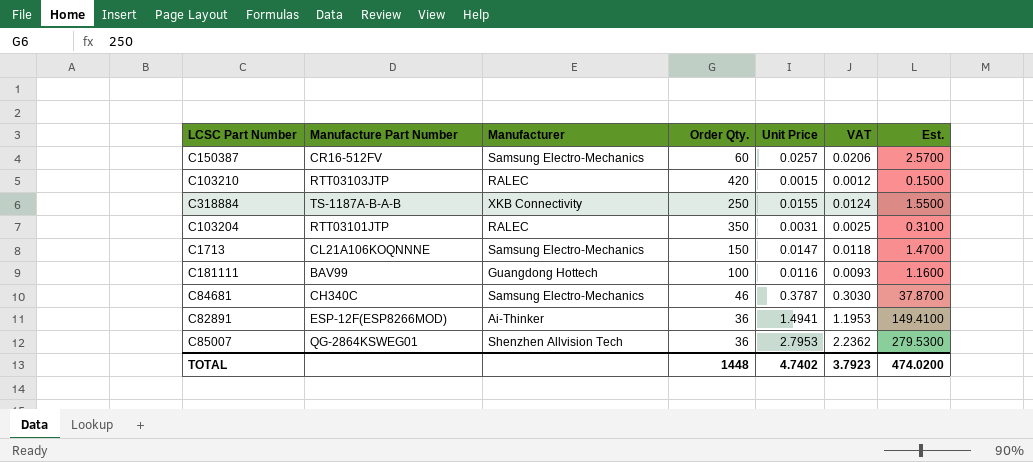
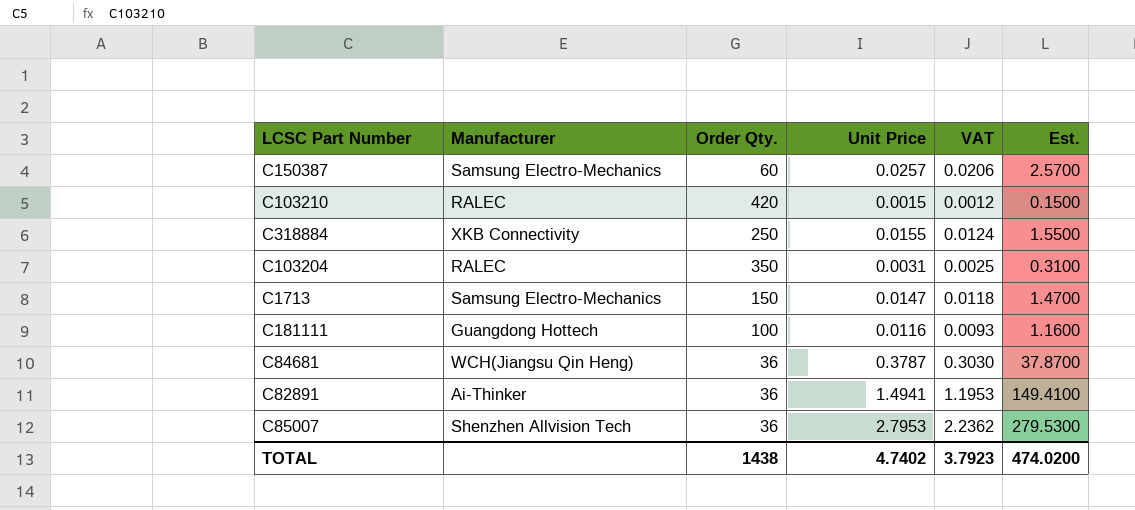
column Manufacture Part Number | position: 2 -> none
C84681 | Manufacturer: Samsung Electro-Mechanics -> WCH(Jiangsu Qin Heng)
C84681 | Order Qty.: 46 -> 36
TOTAL | Order Qty.: 1448 -> 1438

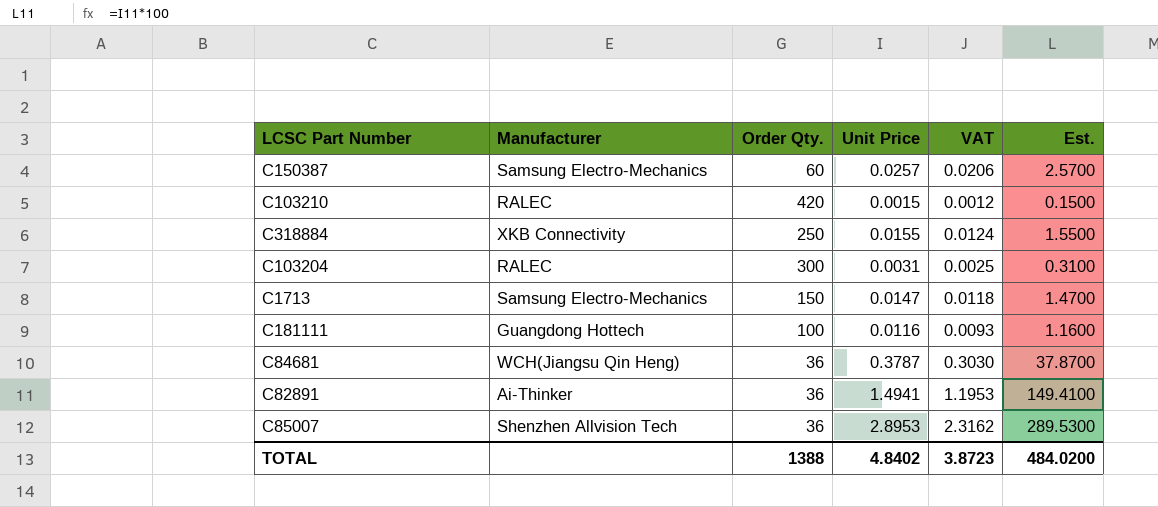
C103204 | Order Qty.: 350 -> 300
C85007 | Unit Price: 2.7953 -> 2.8953
C85007 | VAT: 2.2362 -> 2.3162
C85007 | Est.: 279.5300 -> 289.5300
TOTAL | Order Qty.: 1438 -> 1388
TOTAL | Unit Price: 4.7402 -> 4.8402
TOTAL | VAT: 3.7923 -> 3.8723
TOTAL | Est.: 474.0200 -> 484.0200

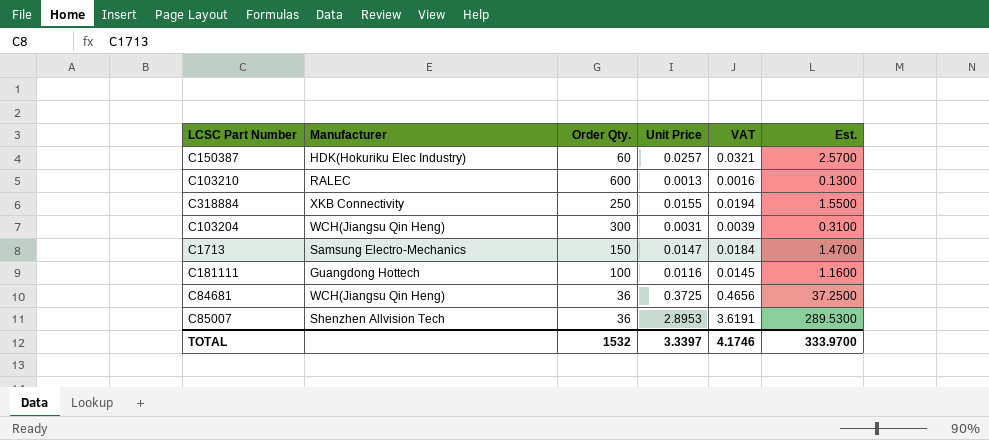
column VAT | formula: [Unit Price] * 0.8 -> [Unit Price] * 1.25
row C82891: Ai-Thinker | 36 | 1.4941 | 1.1953 | 149.4100 -> none
C150387 | Manufacturer: Samsung Electro-Mechanics -> HDK(Hokuriku Elec Industry)
C103210 | Order Qty.: 420 -> 600
C103210 | Unit Price: 0.0015 -> 0.0013
C103210 | Est.: 0.1500 -> 0.1300
C103204 | Manufacturer: RALEC -> WCH(Jiangsu Qin Heng)
C84681 | Unit Price: 0.3787 -> 0.3725
C84681 | Est.: 37.8700 -> 37.2500
TOTAL | Order Qty.: 1388 -> 1532
TOTAL | Unit Price: 4.8402 -> 3.3397
TOTAL | VAT: 3.8723 -> 4.1746
TOTAL | Est.: 484.0200 -> 333.9700

